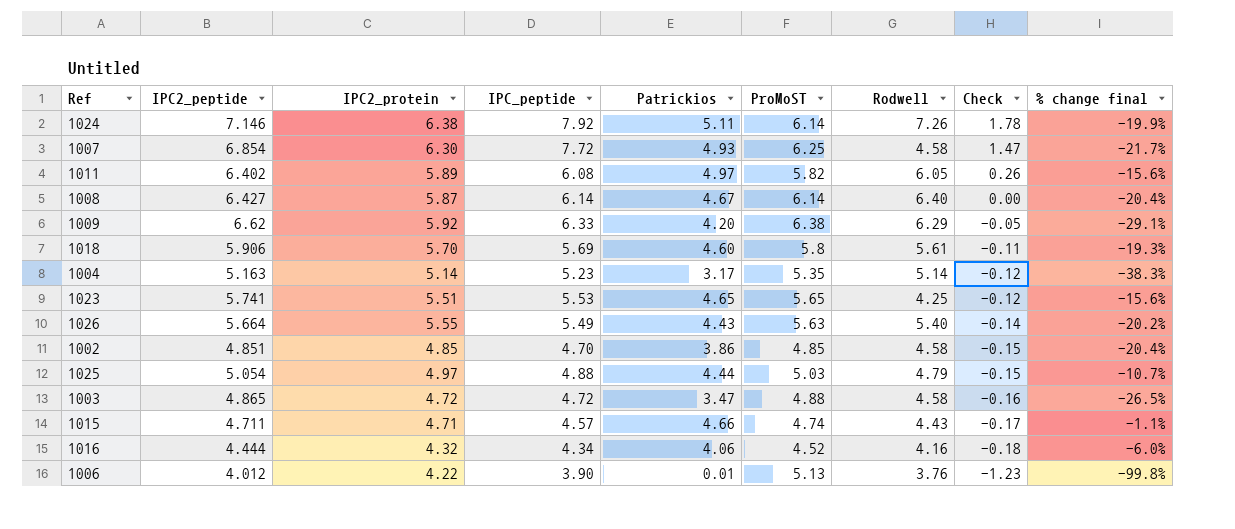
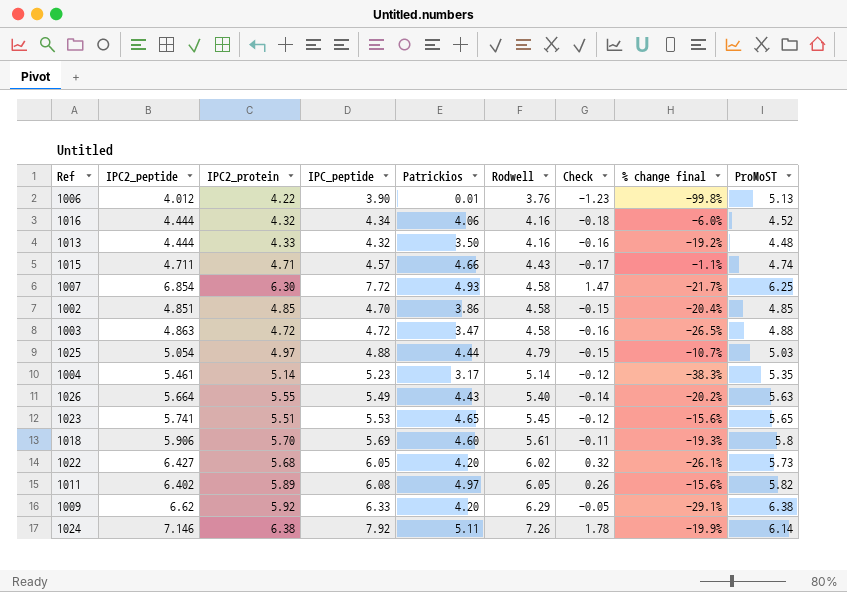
row order: Check descending -> Rodwell ascending
column ProMoST | position: 6 -> 9
row 1008: 6.427 | 5.87 | 6.14 | 4.67 | 6.14 | 6.40 | 0.00 | -20.4% -> none
row 1013: none -> 4.444 | 4.33 | 4.32 | 3.50 | 4.16 | -0.16 | -19.2% | 4.48
1003 | IPC2_peptide: 4.865 -> 4.863
1004 | IPC2_peptide: 5.163 -> 5.461
1023 | Rodwell: 4.25 -> 5.45
row 1022: none -> 6.427 | 5.68 | 6.05 | 4.20 | 6.02 | 0.32 | -26.1% | 5.73

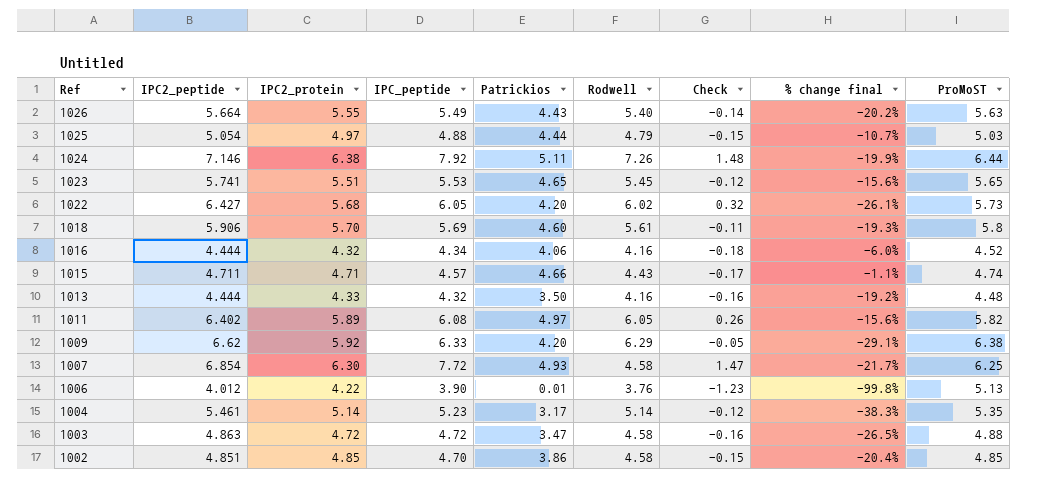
row order: Rodwell ascending -> Ref descending
1024 | Check: 1.78 -> 1.48
1024 | ProMoST: 6.14 -> 6.44

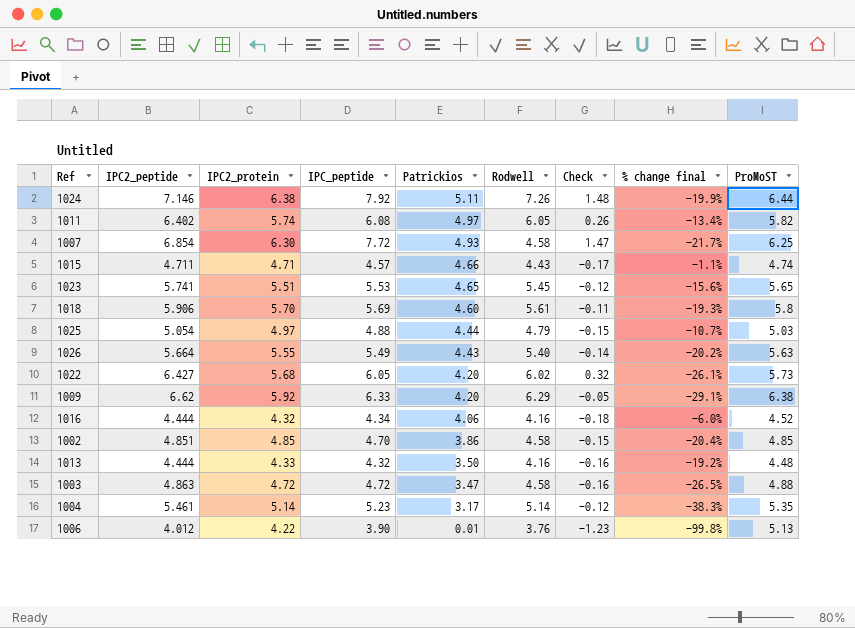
row order: Ref descending -> Patrickios descending
1011 | IPC2_protein: 5.89 -> 5.74
1011 | % change final: -15.6% -> -13.4%

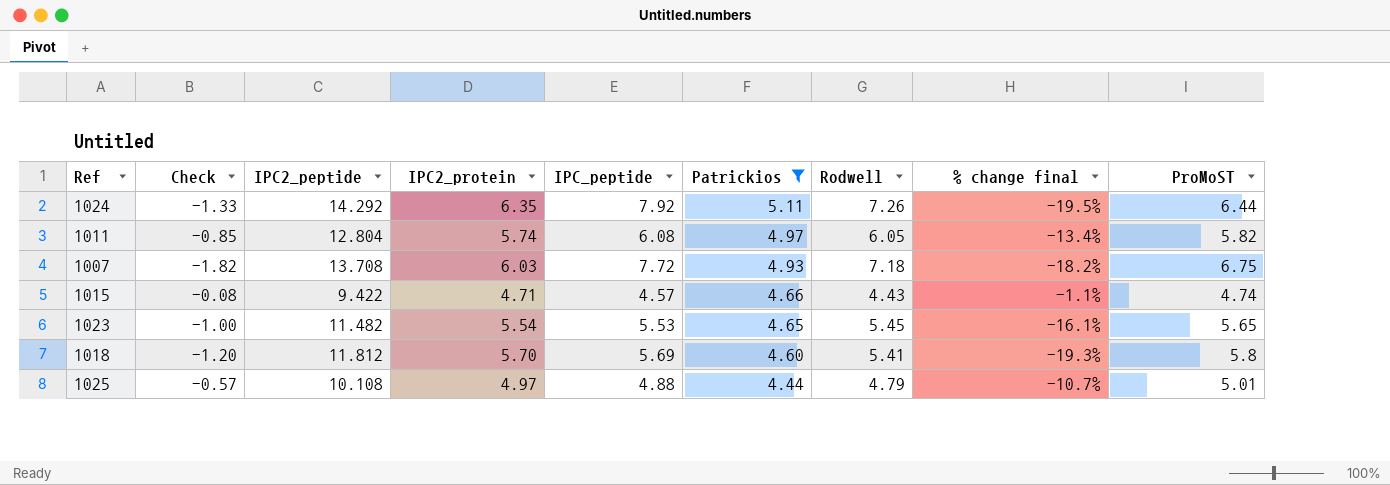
filter: none -> Patrickios >= 4.44
column Check | formula: [IPC_peptide] - [ProMoST] -> [Patrickios] - [ProMoST]
column Check | position: 7 -> 2
1024 | IPC2_peptide: 7.146 -> 14.292
1024 | IPC2_protein: 6.38 -> 6.35
1024 | % change final: -19.9% -> -19.5%
1011 | IPC2_peptide: 6.402 -> 12.804
1007 | IPC2_peptide: 6.854 -> 13.708
1007 | IPC2_protein: 6.30 -> 6.03
1007 | Rodwell: 4.58 -> 7.18
1007 | % change final: -21.7% -> -18.2%
1007 | ProMoST: 6.25 -> 6.75
1015 | IPC2_peptide: 4.711 -> 9.422
1023 | IPC2_peptide: 5.741 -> 11.482
1023 | IPC2_protein: 5.51 -> 5.54
1023 | % change final: -15.6% -> -16.1%
1018 | IPC2_peptide: 5.906 -> 11.812
1018 | Rodwell: 5.61 -> 5.41
1025 | IPC2_peptide: 5.054 -> 10.108
1025 | ProMoST: 5.03 -> 5.01

